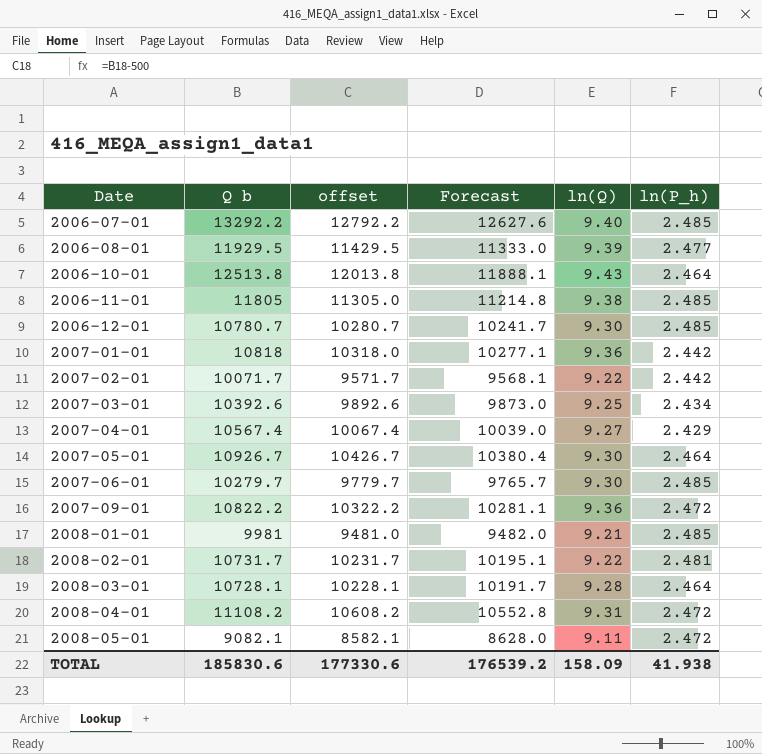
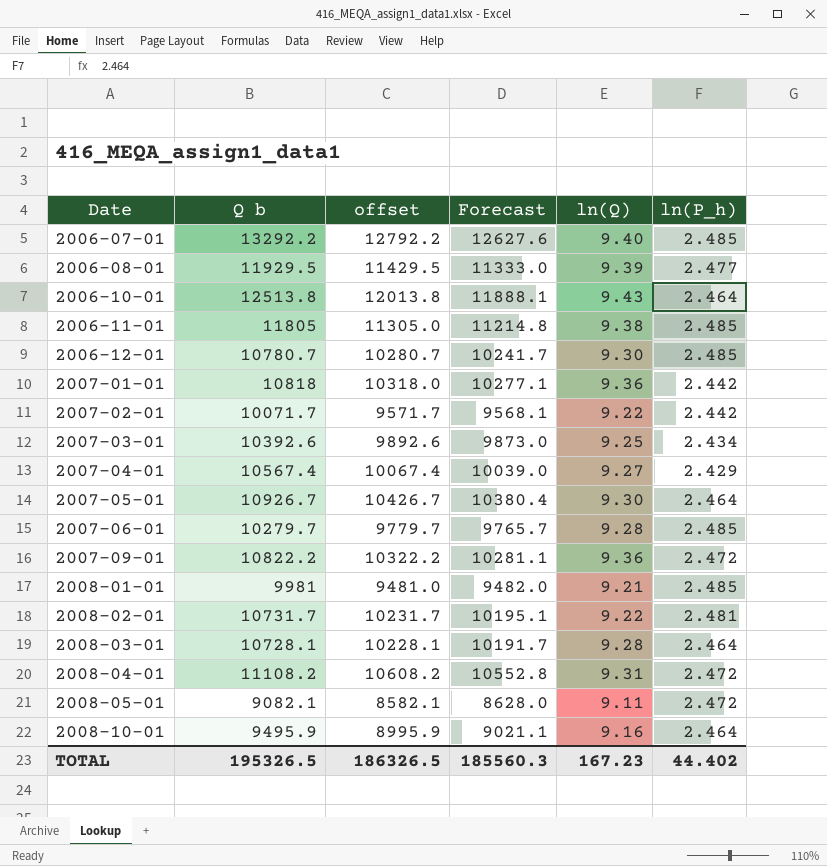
2007-06-01 | ln(Q): 9.30 -> 9.28
row 2008-10-01: none -> 9495.9 | 8995.9 | 9021.1 | 9.16 | 2.464
TOTAL | Q b: 185830.6 -> 195326.5
TOTAL | offset: 177330.6 -> 186326.5
TOTAL | Forecast: 176539.2 -> 185560.3
TOTAL | ln(Q): 158.09 -> 167.23
TOTAL | ln(P_h): 41.938 -> 44.402

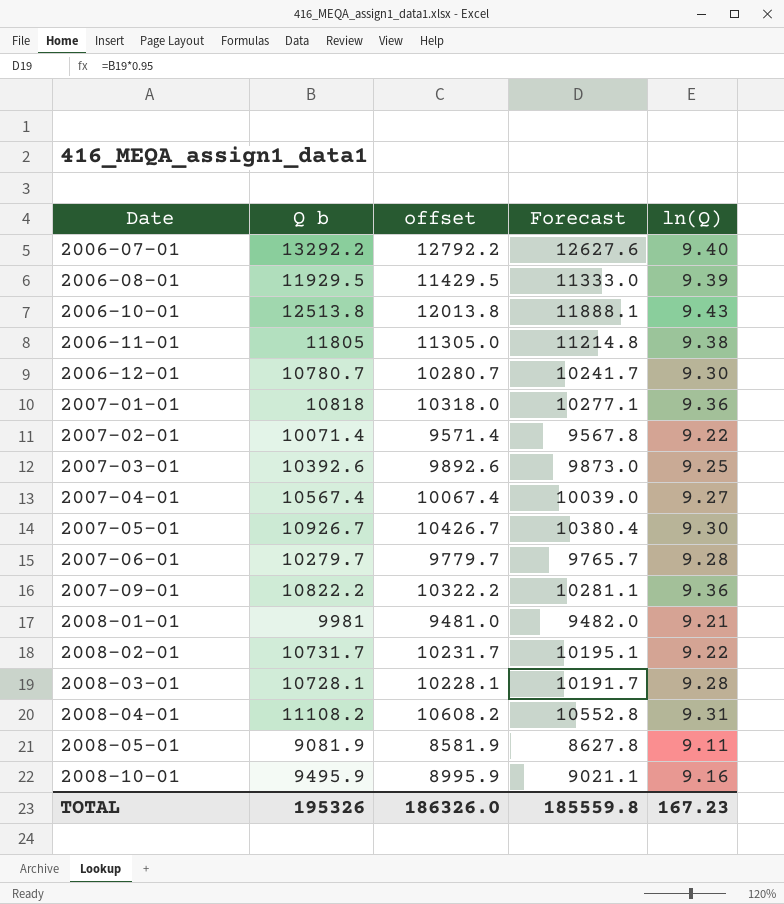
column ln(P_h) | position: 6 -> none
2007-02-01 | Q b: 10071.7 -> 10071.4
2007-02-01 | offset: 9571.7 -> 9571.4
2007-02-01 | Forecast: 9568.1 -> 9567.8
2008-05-01 | Q b: 9082.1 -> 9081.9
2008-05-01 | offset: 8582.1 -> 8581.9
2008-05-01 | Forecast: 8628.0 -> 8627.8
TOTAL | Q b: 195326.5 -> 195326
TOTAL | offset: 186326.5 -> 186326.0
TOTAL | Forecast: 185560.3 -> 185559.8

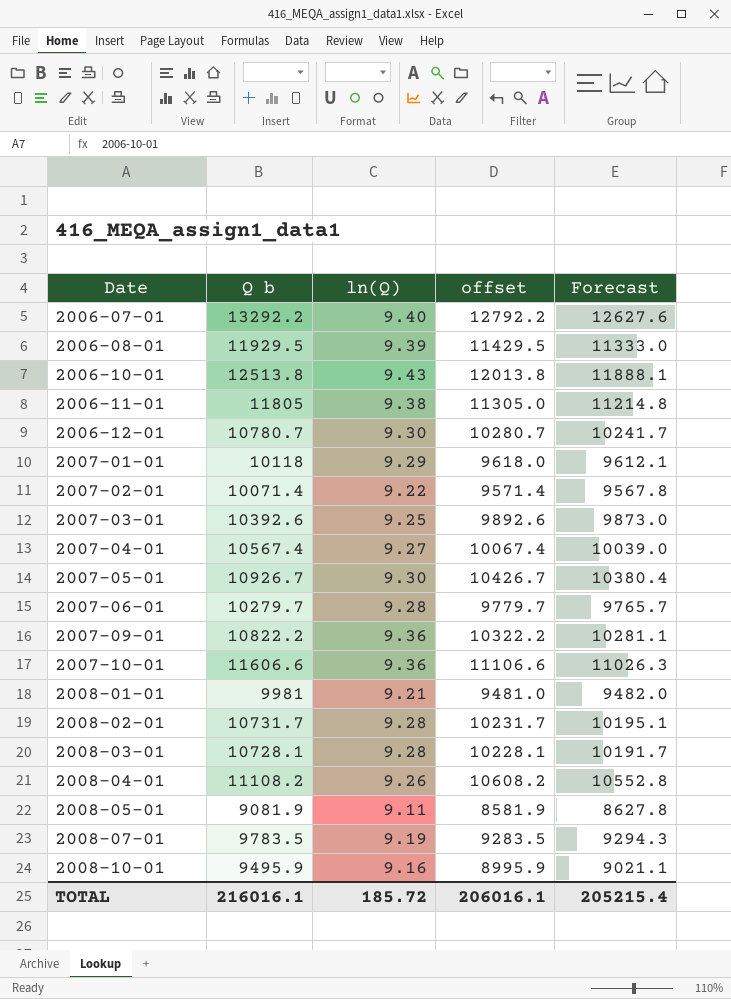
column ln(Q) | position: 5 -> 3
2007-01-01 | Q b: 10818 -> 10118
2007-01-01 | ln(Q): 9.36 -> 9.29
2007-01-01 | offset: 10318.0 -> 9618.0
2007-01-01 | Forecast: 10277.1 -> 9612.1
row 2007-10-01: none -> 11606.6 | 9.36 | 11106.6 | 11026.3
2008-02-01 | ln(Q): 9.22 -> 9.28
2008-04-01 | ln(Q): 9.31 -> 9.26
row 2008-07-01: none -> 9783.5 | 9.19 | 9283.5 | 9294.3
TOTAL | Q b: 195326 -> 216016.1
TOTAL | ln(Q): 167.23 -> 185.72
TOTAL | offset: 186326.0 -> 206016.1
TOTAL | Forecast: 185559.8 -> 205215.4

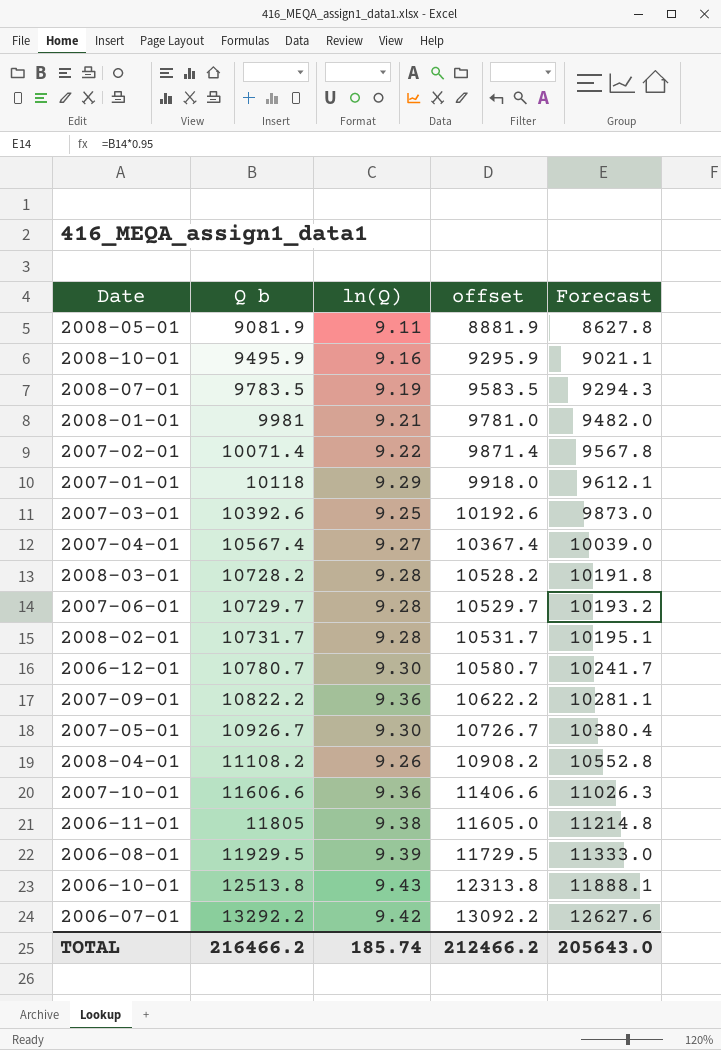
row order: Date ascending -> Q b ascending
column offset | formula: [Q b] - 500 -> [Q b] - 200
2008-03-01 | Q b: 10728.1 -> 10728.2
2008-03-01 | Forecast: 10191.7 -> 10191.8
2007-06-01 | Q b: 10279.7 -> 10729.7
2007-06-01 | Forecast: 9765.7 -> 10193.2
2006-07-01 | ln(Q): 9.40 -> 9.42
TOTAL | Q b: 216016.1 -> 216466.2
TOTAL | ln(Q): 185.72 -> 185.74
TOTAL | offset: 206016.1 -> 212466.2
TOTAL | Forecast: 205215.4 -> 205643.0

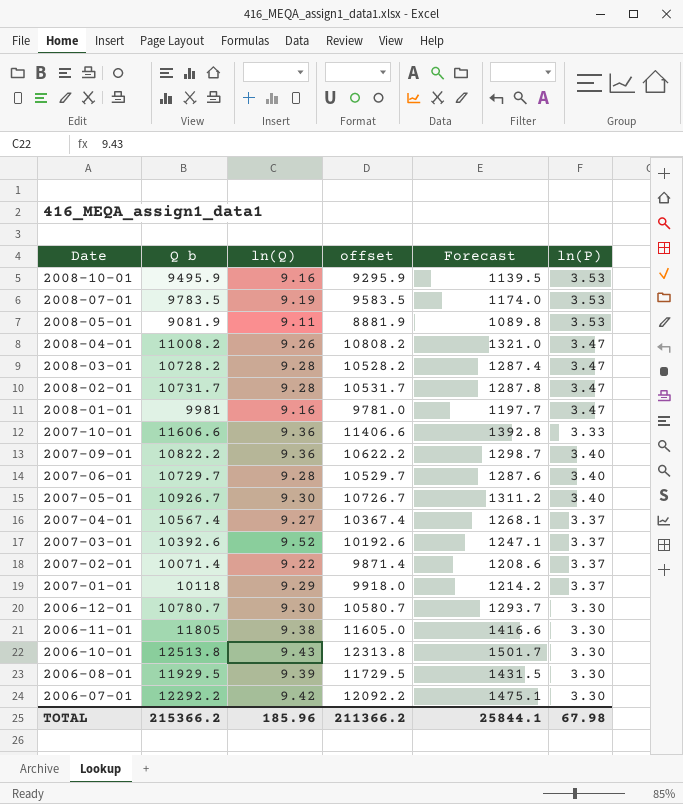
row order: Q b ascending -> Date descending
column Forecast | formula: [Q b] * 0.95 -> [Q b] * 0.12
column ln(P) | position: none -> 6
2008-04-01 | Q b: 11108.2 -> 11008.2
2008-04-01 | offset: 10908.2 -> 10808.2
2008-01-01 | ln(Q): 9.21 -> 9.16
2007-03-01 | ln(Q): 9.25 -> 9.52
2006-07-01 | Q b: 13292.2 -> 12292.2
2006-07-01 | offset: 13092.2 -> 12092.2
TOTAL | Q b: 216466.2 -> 215366.2
TOTAL | ln(Q): 185.74 -> 185.96
TOTAL | offset: 212466.2 -> 211366.2
TOTAL | Forecast: 205643.0 -> 25844.1

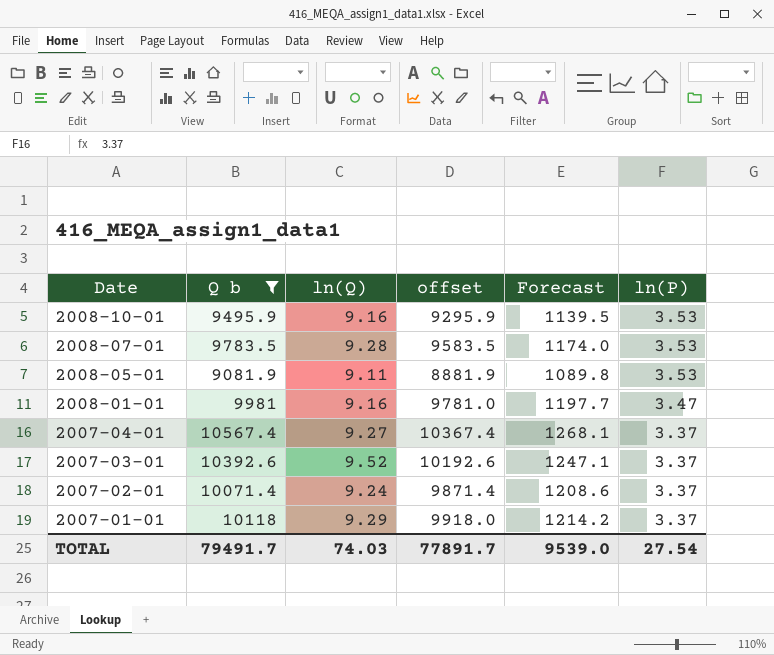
filter: none -> Q b <= 10567.4
2008-07-01 | ln(Q): 9.19 -> 9.28
2007-02-01 | ln(Q): 9.22 -> 9.24
TOTAL | Q b: 215366.2 -> 79491.7
TOTAL | ln(Q): 185.96 -> 74.03
TOTAL | offset: 211366.2 -> 77891.7
TOTAL | Forecast: 25844.1 -> 9539.0
TOTAL | ln(P): 67.98 -> 27.54

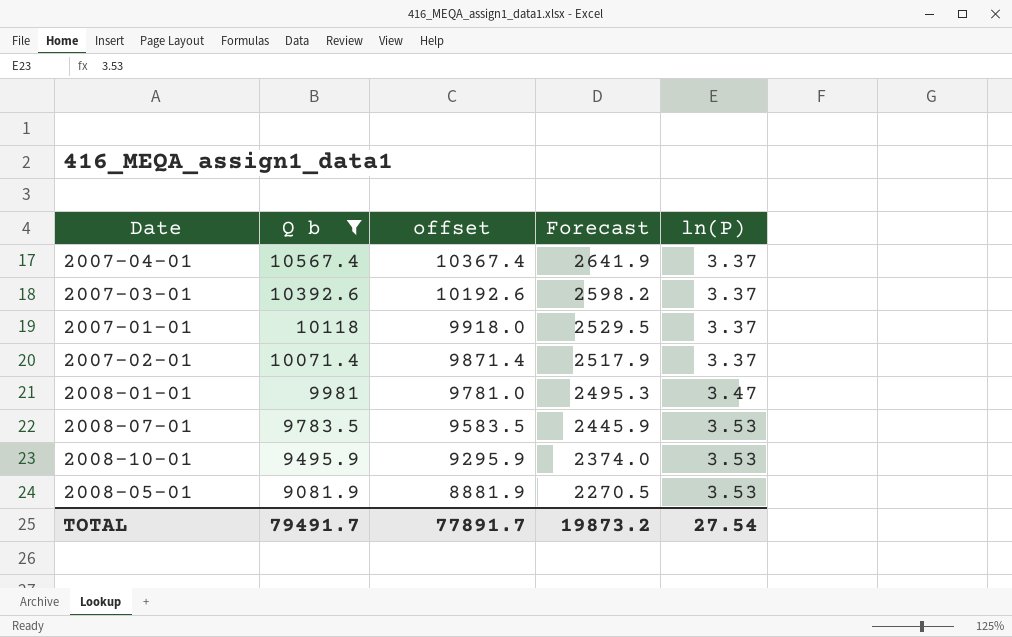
row order: Date descending -> Q b descending
column ln(Q) | position: 3 -> none
column Forecast | formula: [Q b] * 0.12 -> [Q b] * 0.25
TOTAL | Forecast: 9539.0 -> 19873.2

